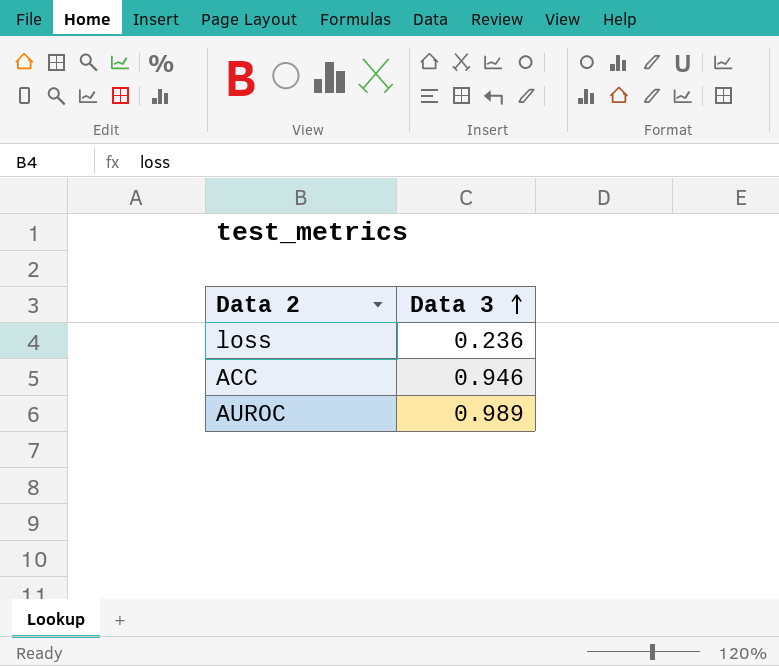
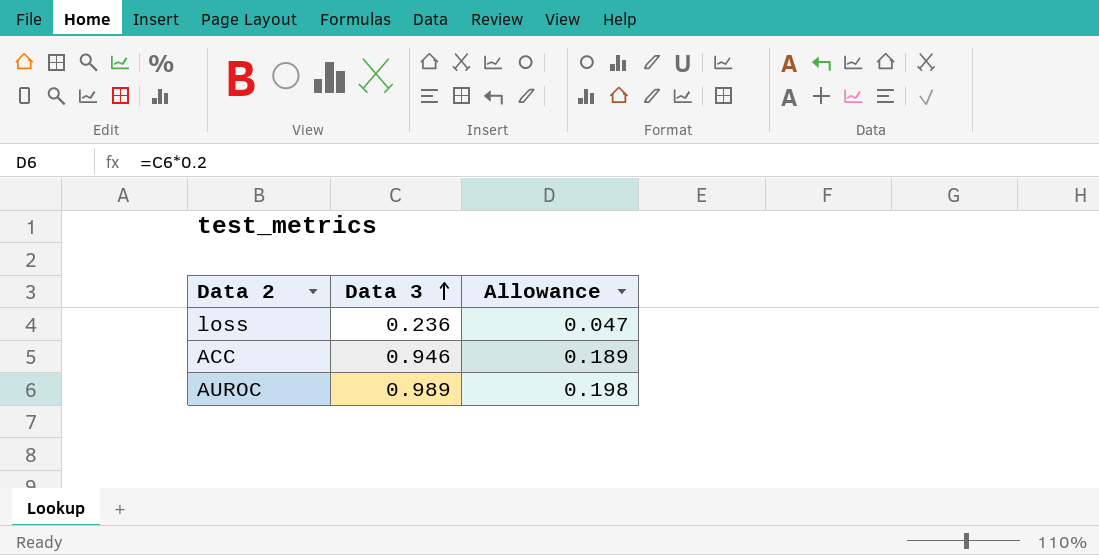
column Allowance | formula: none -> [Data 3] * 0.2

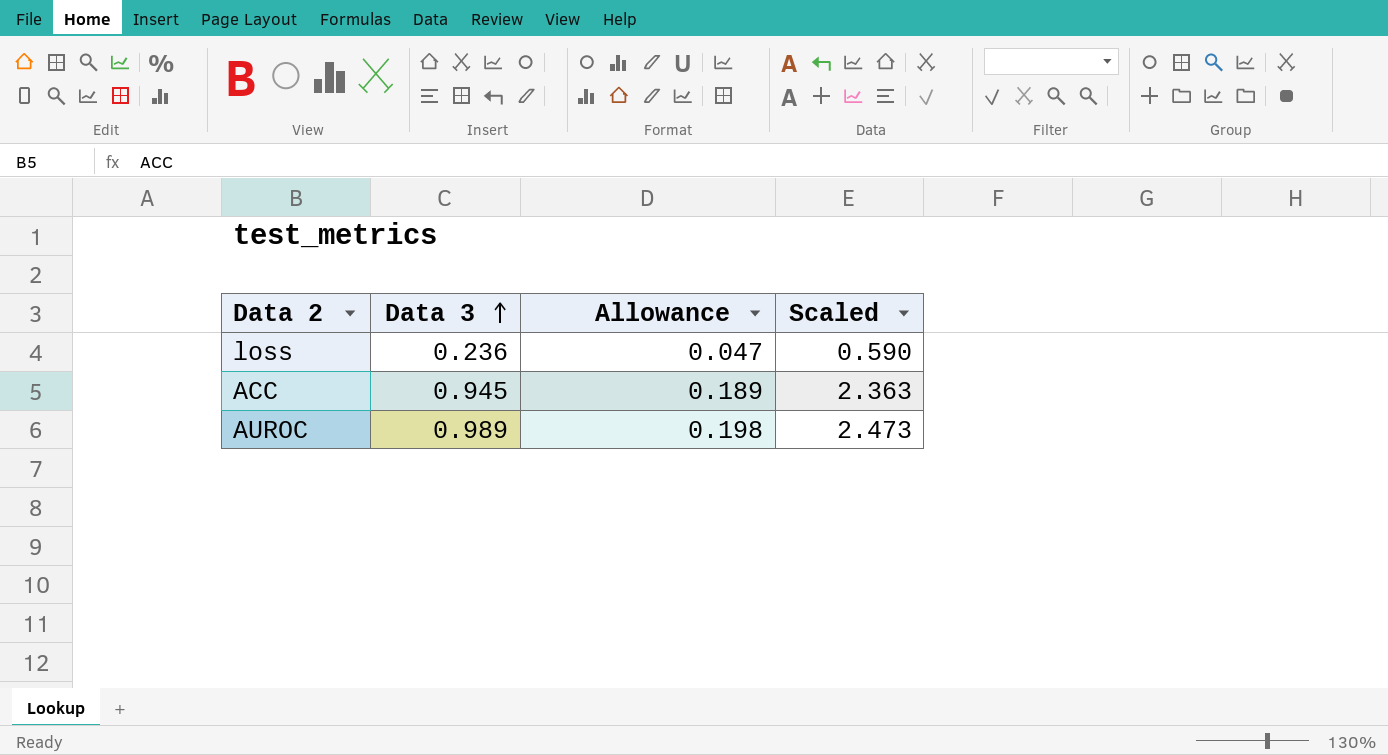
column Scaled | formula: none -> [Data 3] * 2.5
ACC | Data 3: 0.946 -> 0.945

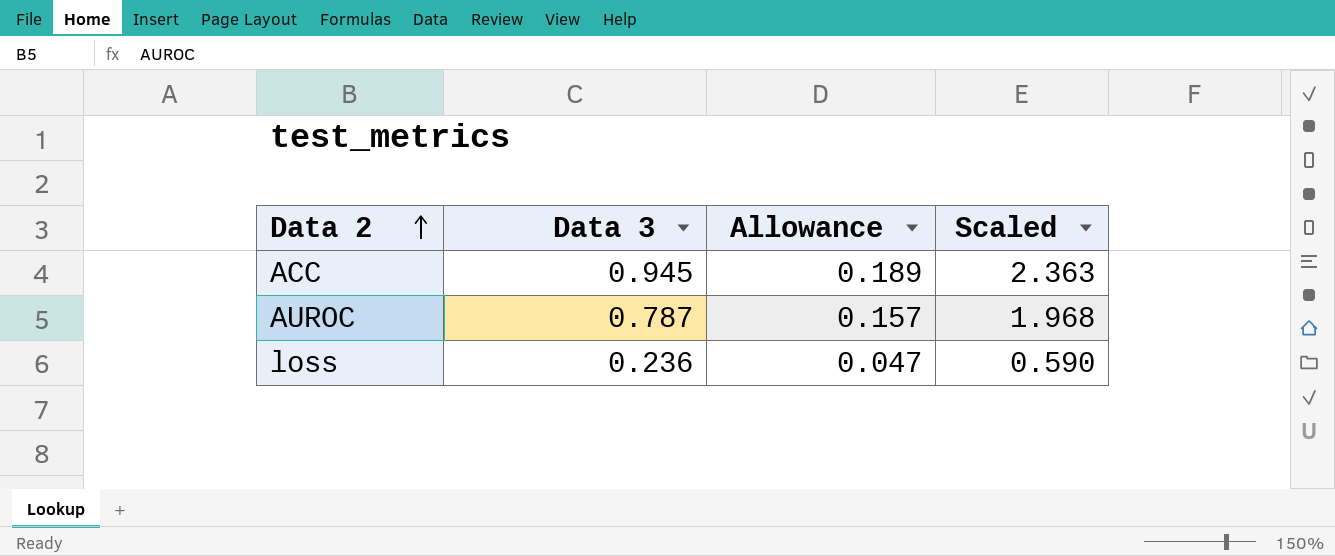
row order: Data 3 ascending -> Data 2 ascending
AUROC | Data 3: 0.989 -> 0.787
AUROC | Allowance: 0.198 -> 0.157
AUROC | Scaled: 2.473 -> 1.968

